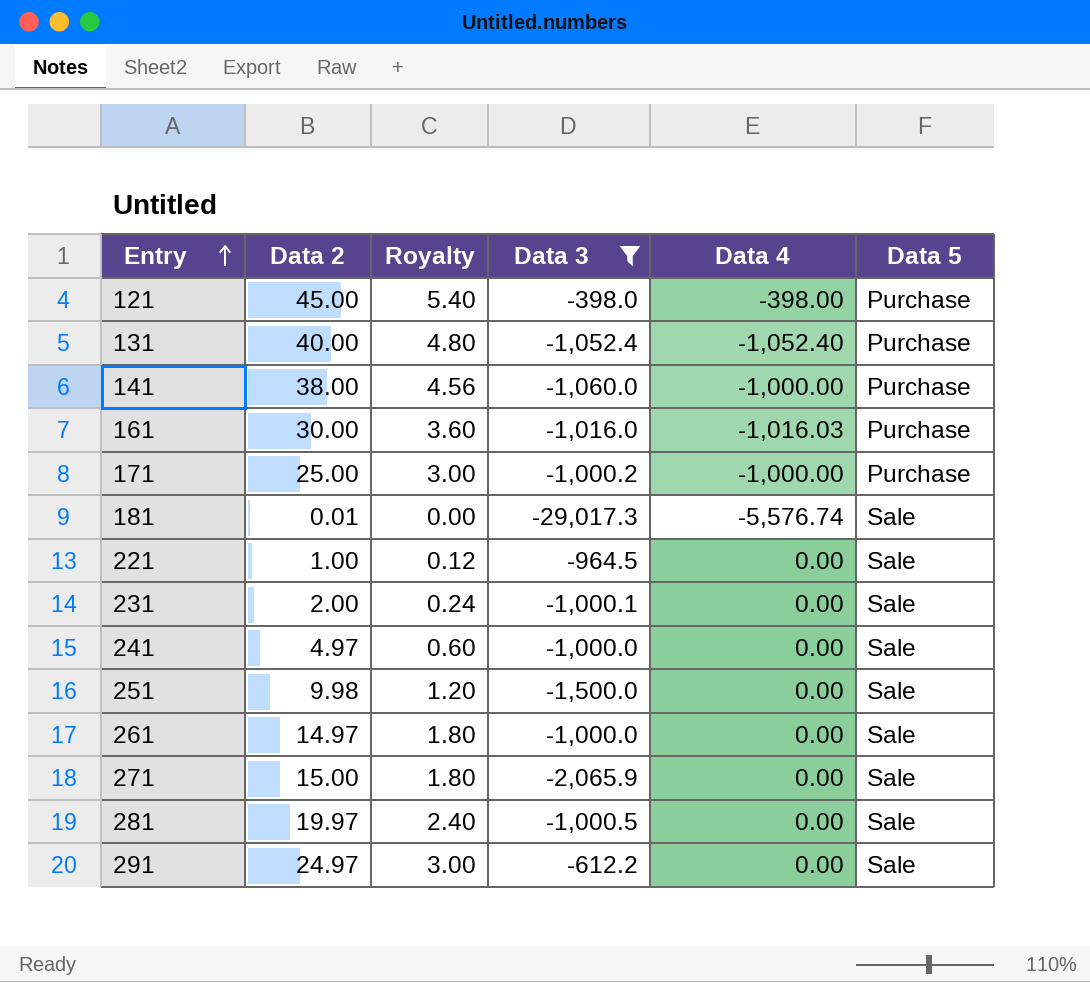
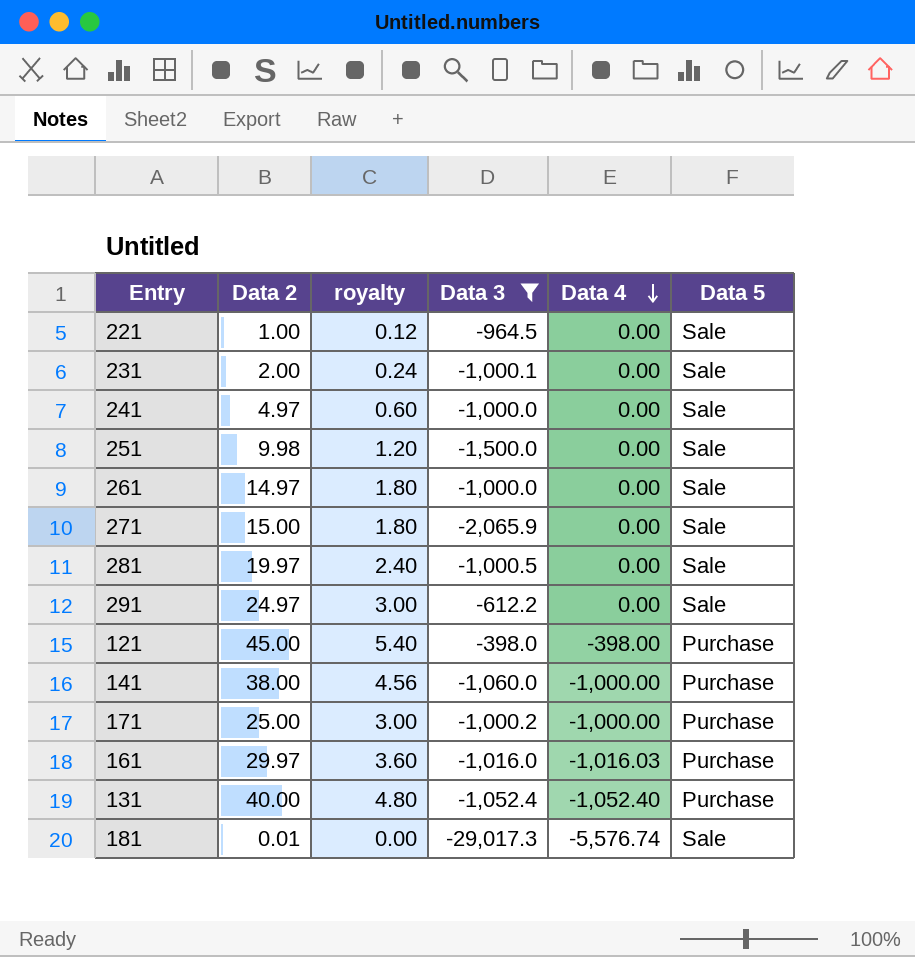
row order: Entry ascending -> Data 4 descending
column name: Royalty -> royalty
161 | Data 2: 30.00 -> 29.97

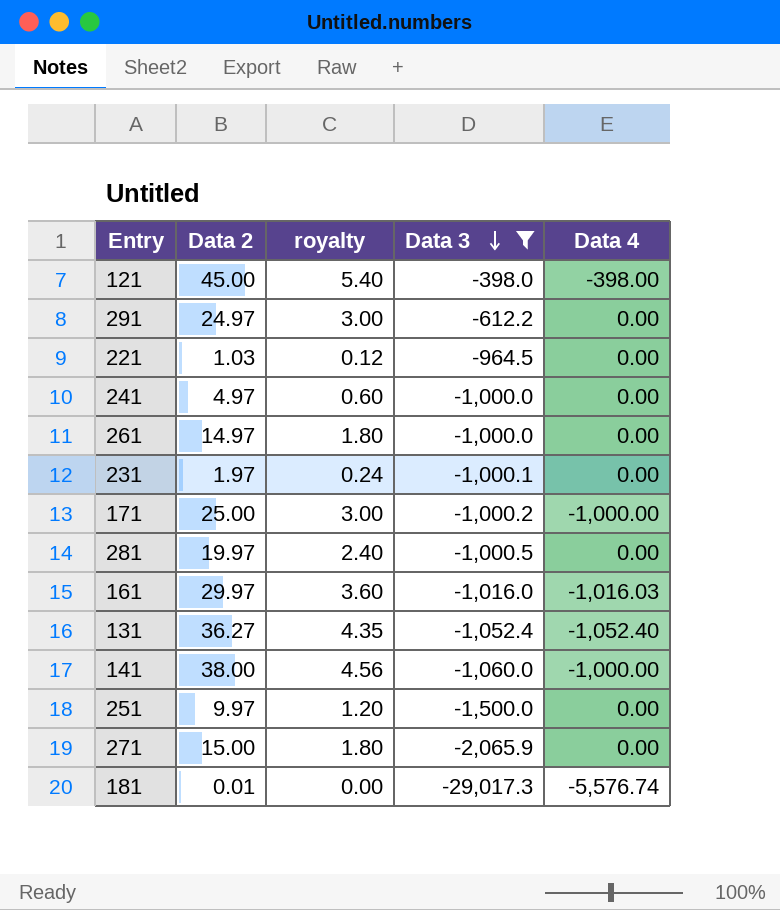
row order: Data 4 descending -> Data 3 descending
column Data 5 | position: 6 -> none
221 | Data 2: 1.00 -> 1.03
231 | Data 2: 2.00 -> 1.97
131 | Data 2: 40.00 -> 36.27
131 | royalty: 4.80 -> 4.35
251 | Data 2: 9.98 -> 9.97

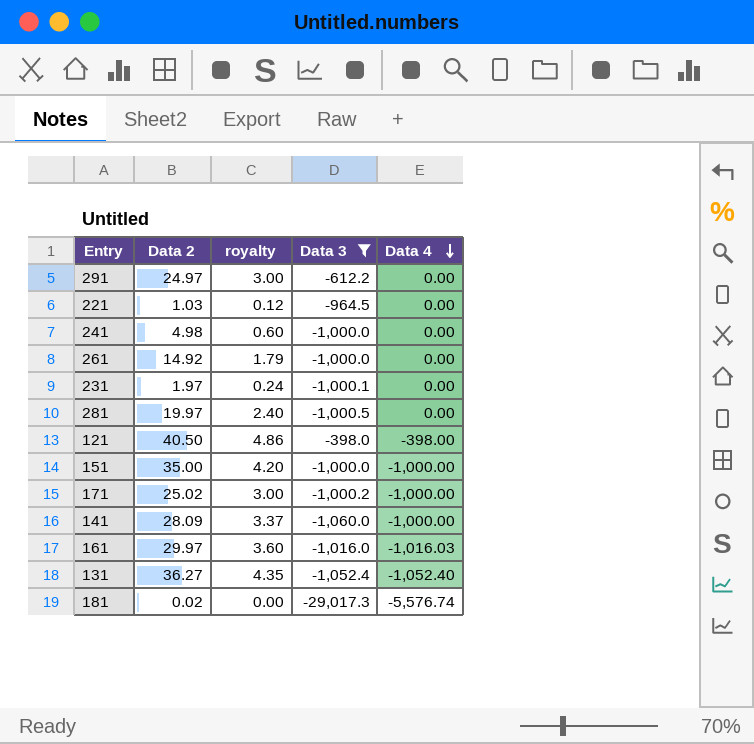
row order: Data 3 descending -> Data 4 descending
row 251: 9.97 | 1.20 | -1,500.0 | 0.00 -> none
row 271: 15.00 | 1.80 | -2,065.9 | 0.00 -> none
241 | Data 2: 4.97 -> 4.98
261 | Data 2: 14.97 -> 14.92
261 | royalty: 1.80 -> 1.79
121 | Data 2: 45.00 -> 40.50
121 | royalty: 5.40 -> 4.86
row 151: none -> 35.00 | 4.20 | -1,000.0 | -1,000.00
171 | Data 2: 25.00 -> 25.02
141 | Data 2: 38.00 -> 28.09
141 | royalty: 4.56 -> 3.37
181 | Data 2: 0.01 -> 0.02

